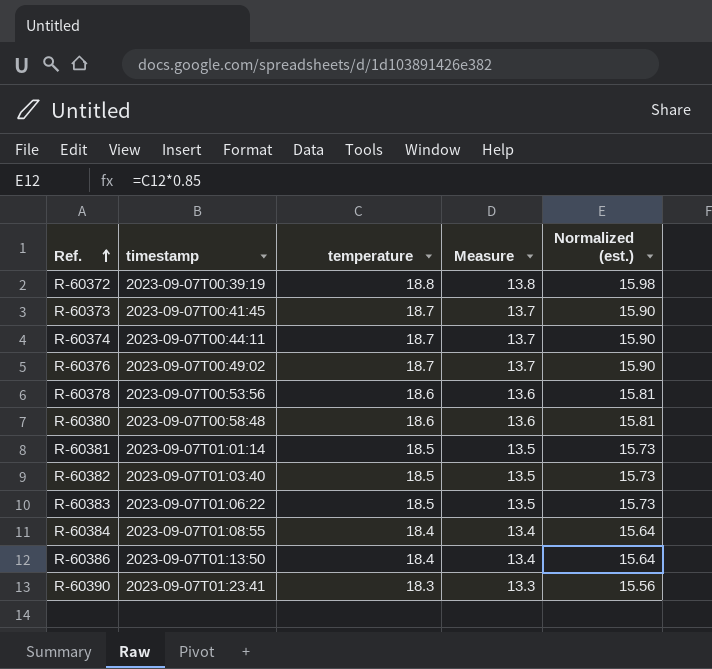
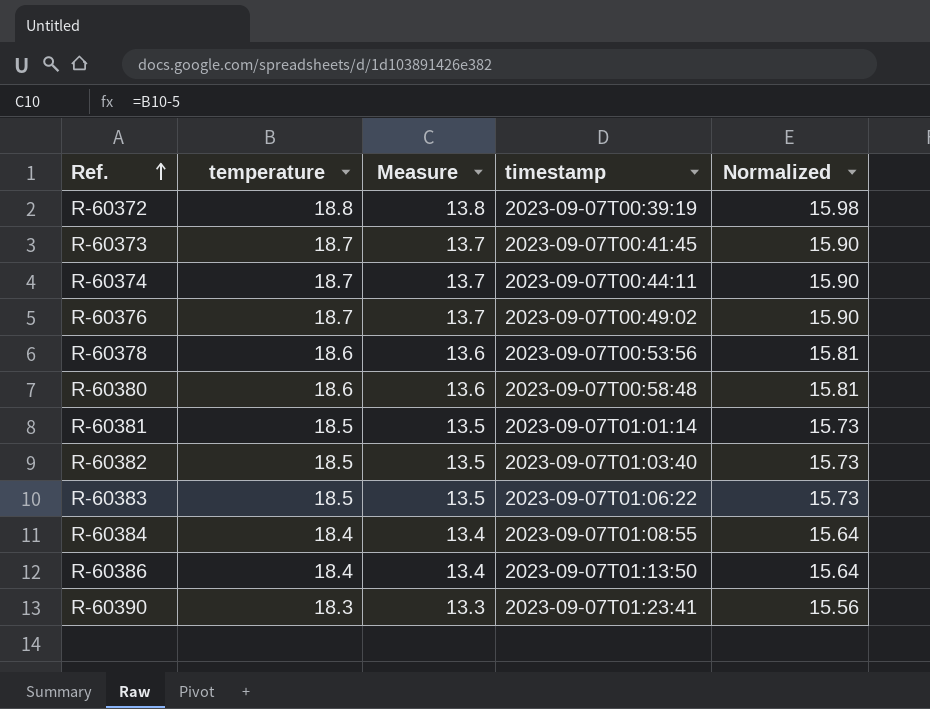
column timestamp | position: 2 -> 4
column name: Normalized (est.) -> Normalized

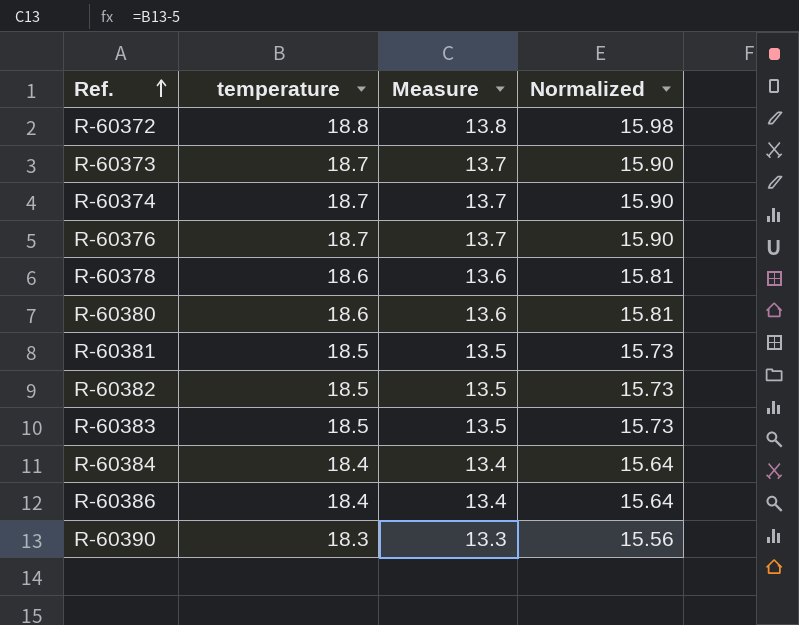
column timestamp | position: 4 -> none

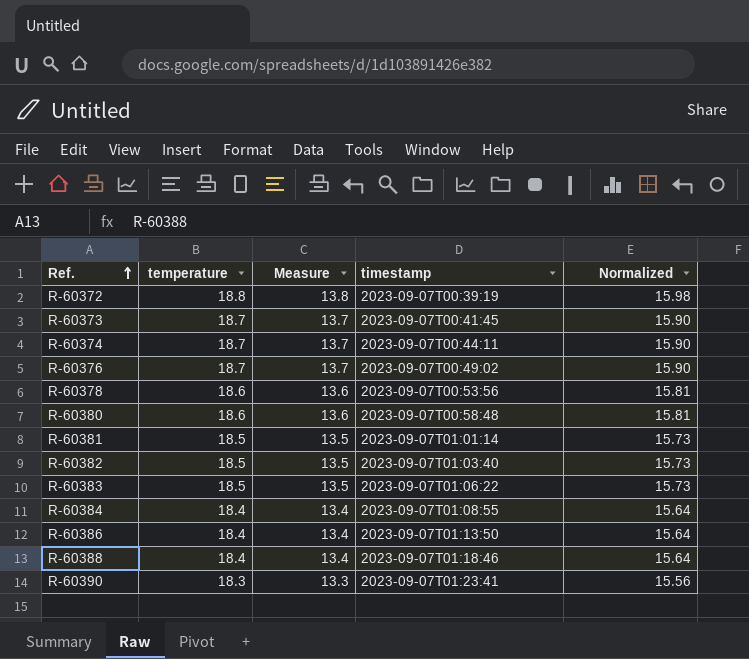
column timestamp | position: none -> 4
row R-60388: none -> 18.4 | 13.4 | 2023-09-07T01:18:46 | 15.64

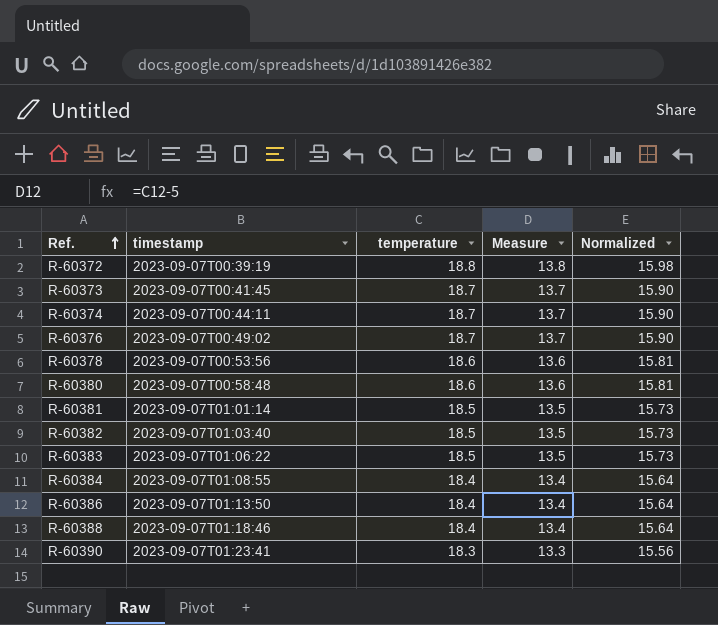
column timestamp | position: 4 -> 2

